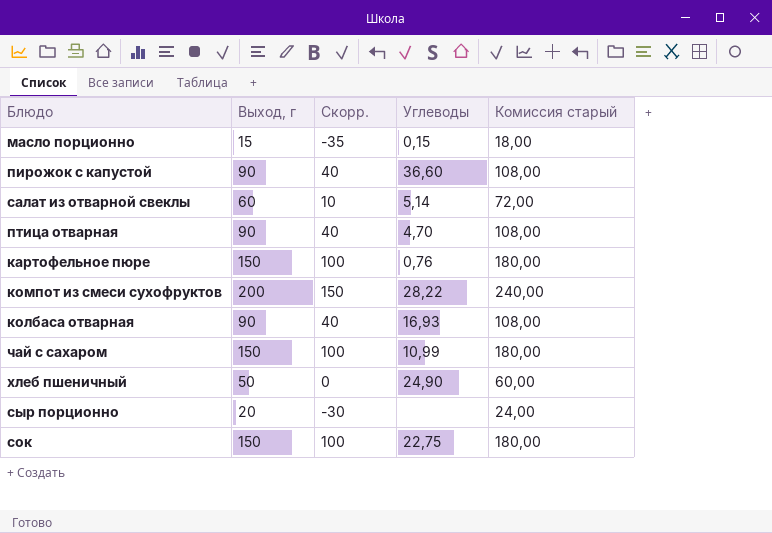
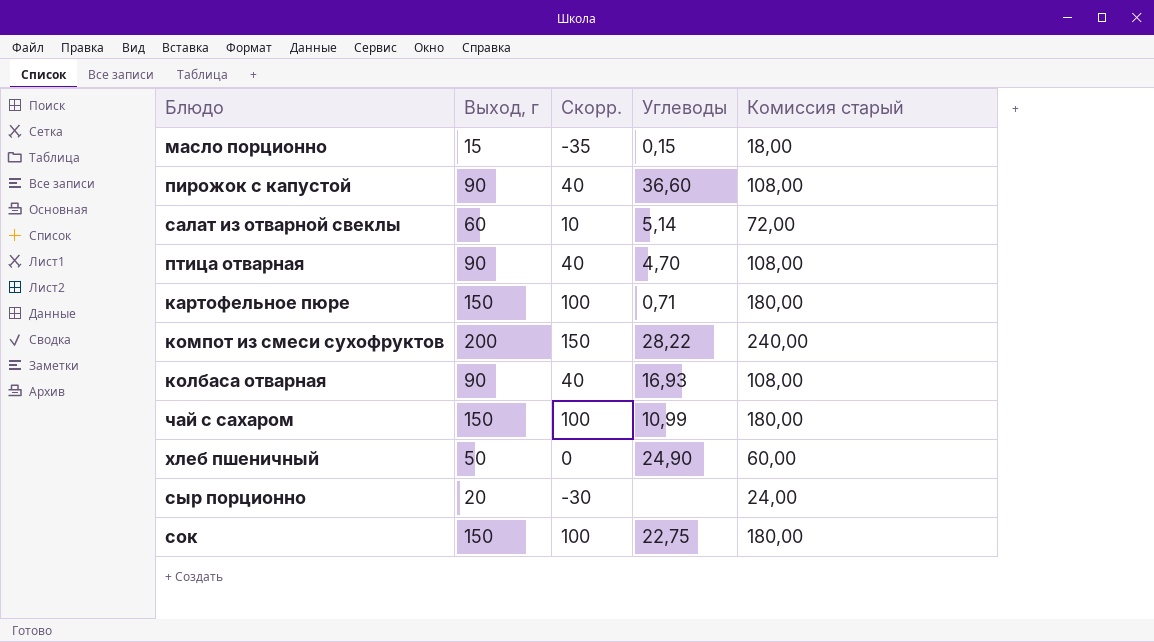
картофельное пюре | Углеводы: 0,76 -> 0,71

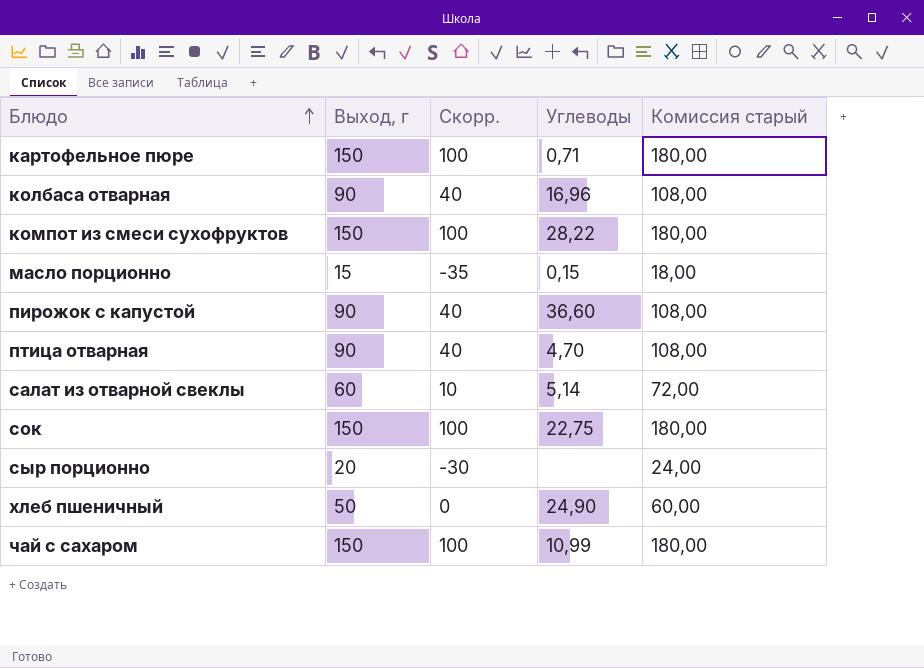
row order: none -> Блюдо ascending
колбаса отварная | Углеводы: 16,93 -> 16,96
компот из смеси сухофруктов | Выход, г: 200 -> 150
компот из смеси сухофруктов | Скорр.: 150 -> 100
компот из смеси сухофруктов | Комиссия старый: 240,00 -> 180,00

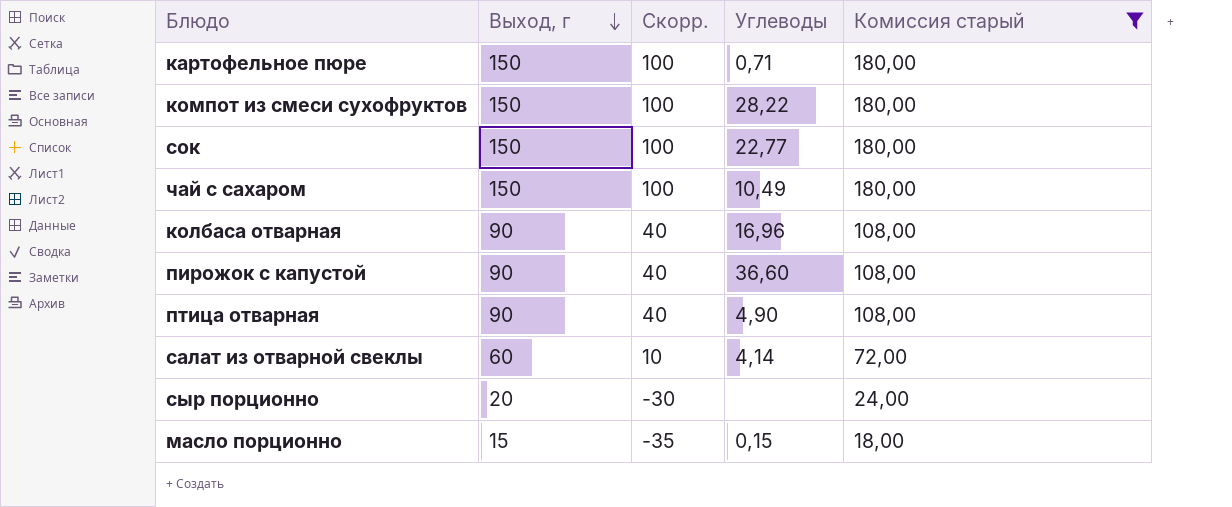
filter: none -> Комиссия старый != 60,00
row order: Блюдо ascending -> Выход, г descending
сок | Углеводы: 22,75 -> 22,77
чай с сахаром | Углеводы: 10,99 -> 10,49
птица отварная | Углеводы: 4,70 -> 4,90
салат из отварной свеклы | Углеводы: 5,14 -> 4,14

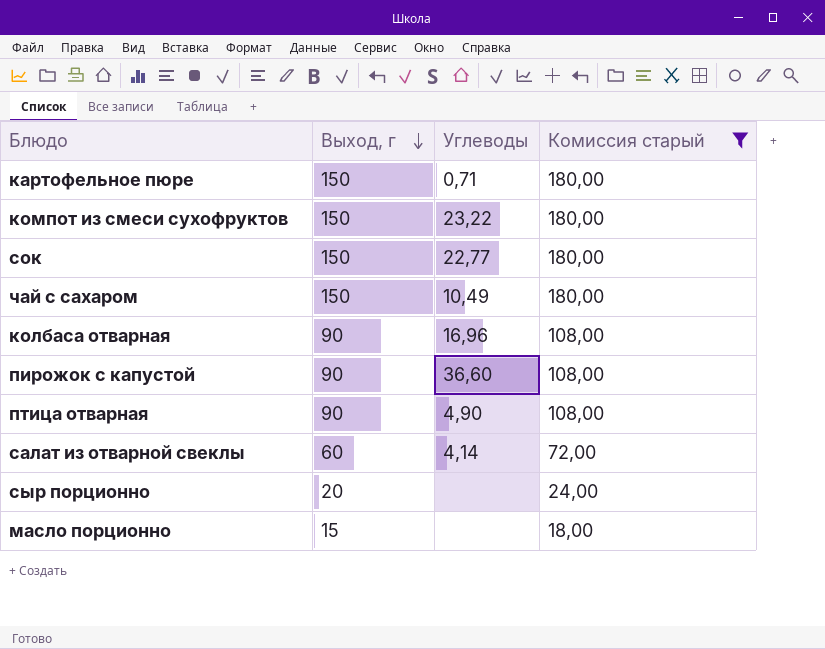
column Скорр. | formula: [Выход, г] - 50 -> none
компот из смеси сухофруктов | Углеводы: 28,22 -> 23,22
масло порционно | Углеводы: 0,15 -> none

